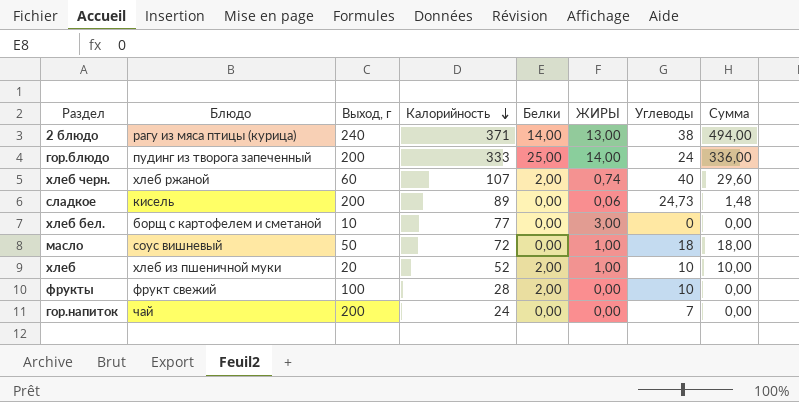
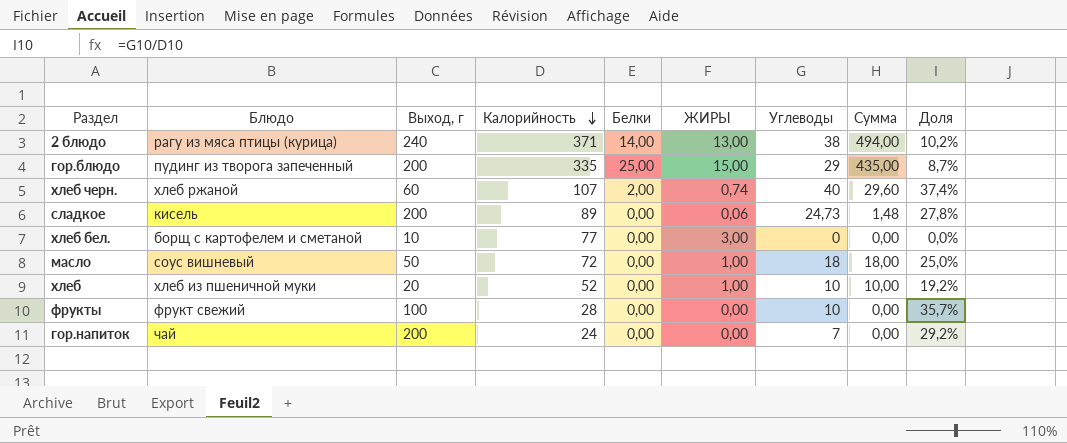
column Доля | formula: none -> [Углеводы] / [Калорийность]
гор.блюдо | Калорийность: 333 -> 335
гор.блюдо | ЖИРЫ: 14,00 -> 15,00
гор.блюдо | Углеводы: 24 -> 29
гор.блюдо | Сумма: 336,00 -> 435,00
хлеб | Белки: 2,00 -> 0,00
фрукты | Белки: 2,00 -> 0,00

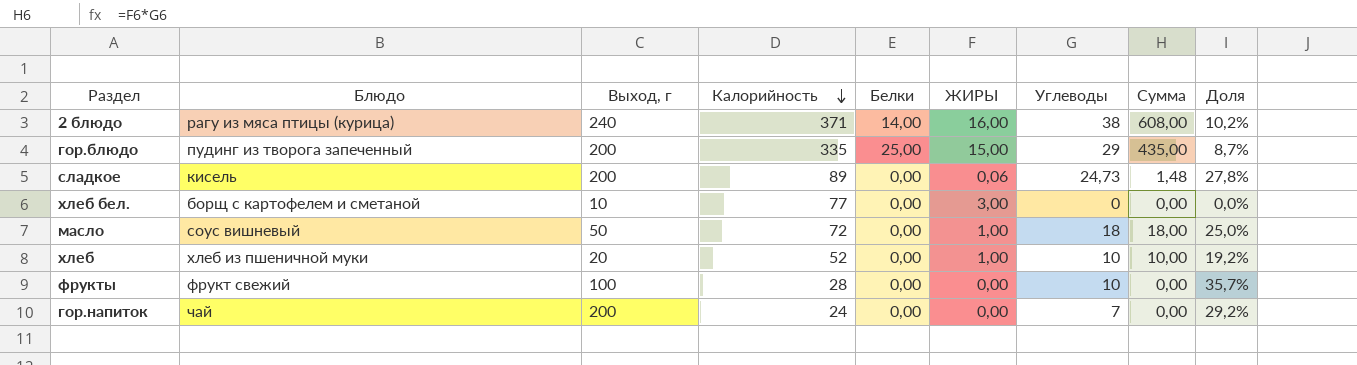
row хлеб черн.: хлеб ржаной | 60 | 107 | 2,00 | 0,74 | 40 | 29,60 | 37,4% -> none
2 блюдо | ЖИРЫ: 13,00 -> 16,00
2 блюдо | Сумма: 494,00 -> 608,00

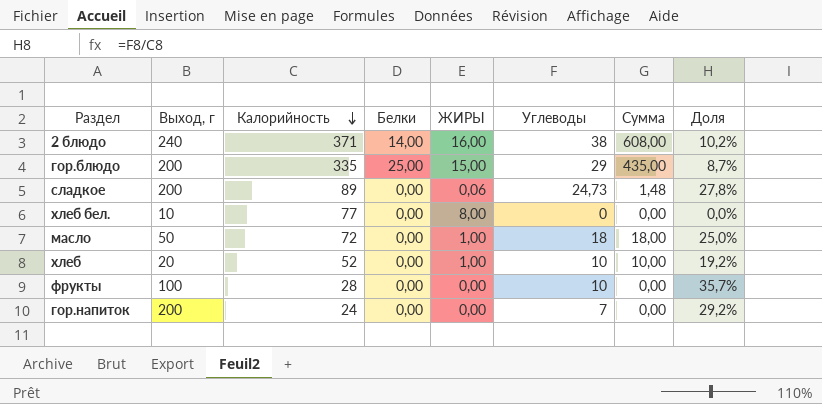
column Блюдо | position: 2 -> none
хлеб бел. | ЖИРЫ: 3,00 -> 8,00

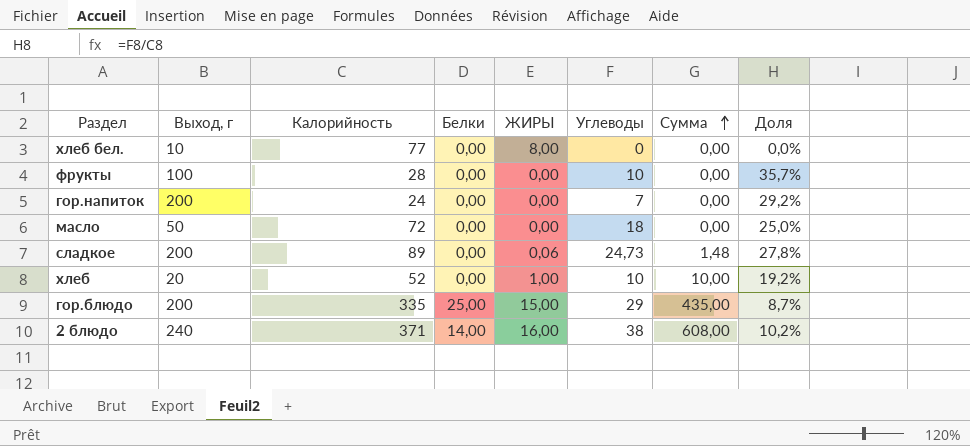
row order: Калорийность descending -> Сумма ascending
масло | ЖИРЫ: 1,00 -> 0,00
масло | Сумма: 18,00 -> 0,00

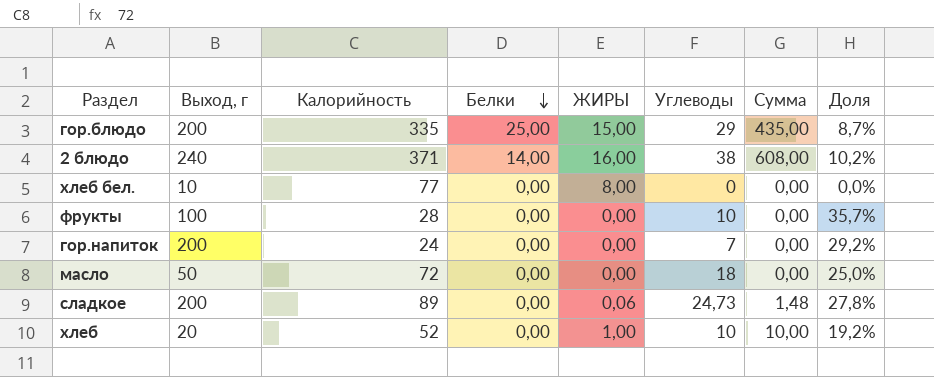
row order: Сумма ascending -> Белки descending

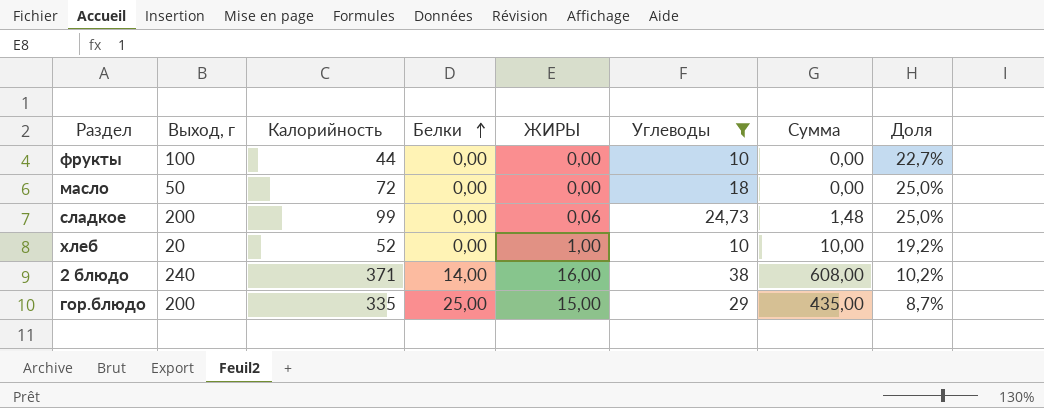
filter: none -> Углеводы >= 10
row order: Белки descending -> Белки ascending
фрукты | Калорийность: 28 -> 44
фрукты | Доля: 35,7% -> 22,7%
сладкое | Калорийность: 89 -> 99
сладкое | Доля: 27,8% -> 25,0%

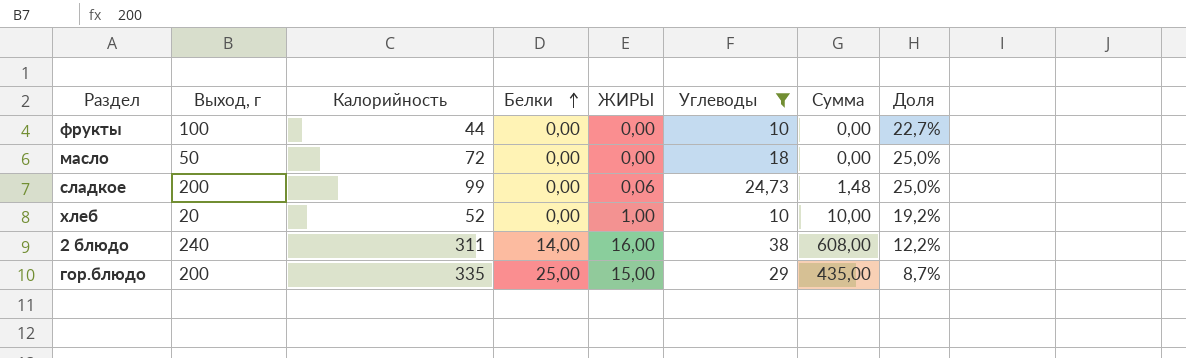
2 блюдо | Калорийность: 371 -> 311
2 блюдо | Доля: 10,2% -> 12,2%

